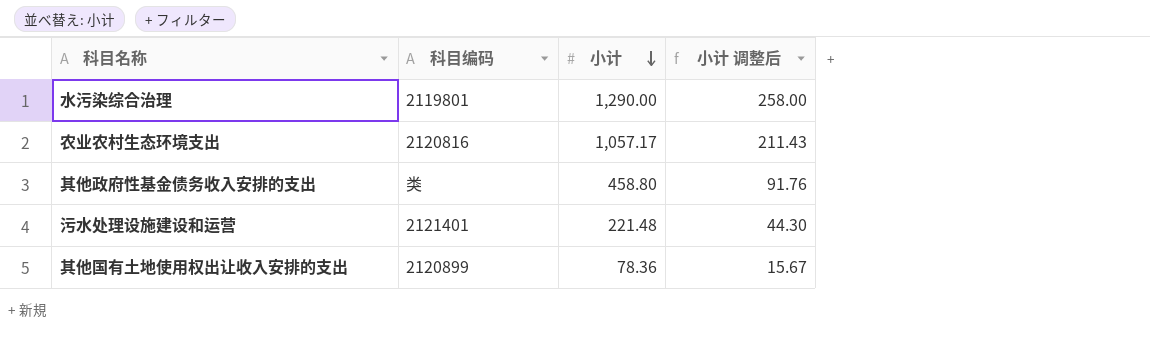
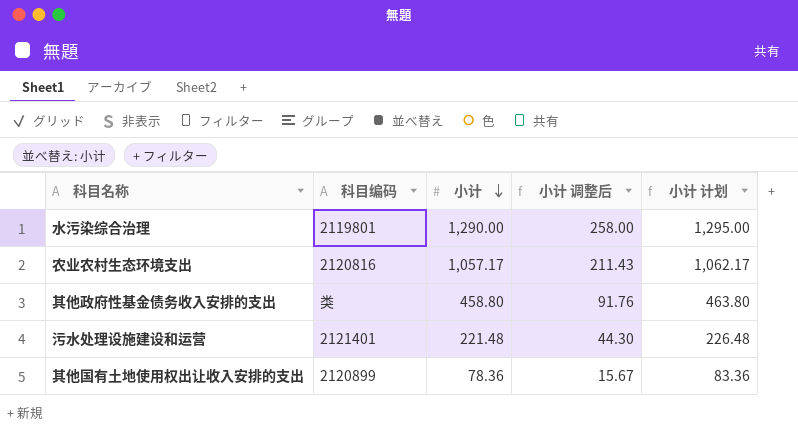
column 小计 计划 | formula: none -> [小计] + 5

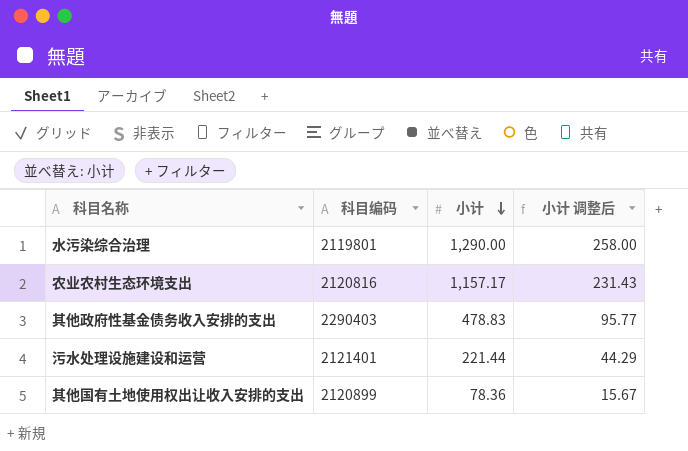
column 小计 计划 | formula: [小计] + 5 -> none
农业农村生态环境支出 | 小计: 1,057.17 -> 1,157.17
农业农村生态环境支出 | 小计 调整后: 211.43 -> 231.43
其他政府性基金债务收入安排的支出 | 科目编码: 类 -> 2290403
其他政府性基金债务收入安排的支出 | 小计: 458.80 -> 478.83
其他政府性基金债务收入安排的支出 | 小计 调整后: 91.76 -> 95.77
污水处理设施建设和运营 | 小计: 221.48 -> 221.44
污水处理设施建设和运营 | 小计 调整后: 44.30 -> 44.29

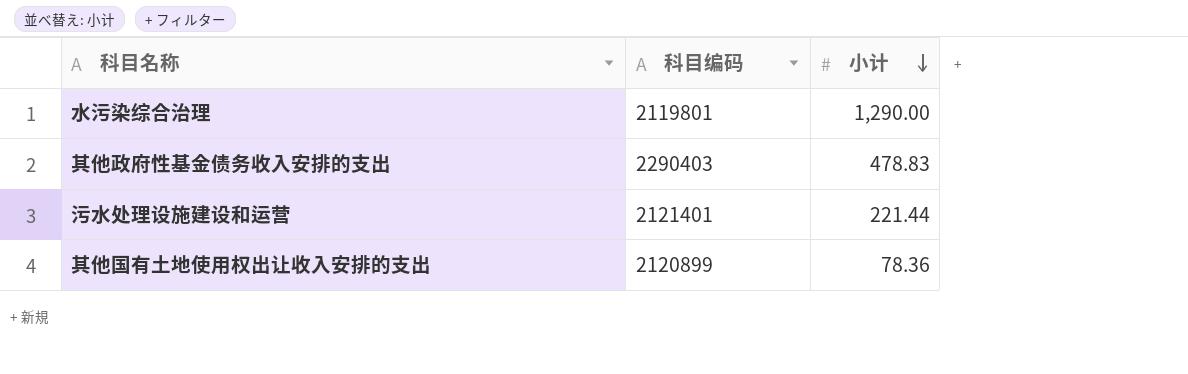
column 小计 调整后 | formula: [小计] * 0.2 -> none
row 农业农村生态环境支出: 2120816 | 1,157.17 | 231.43 -> none

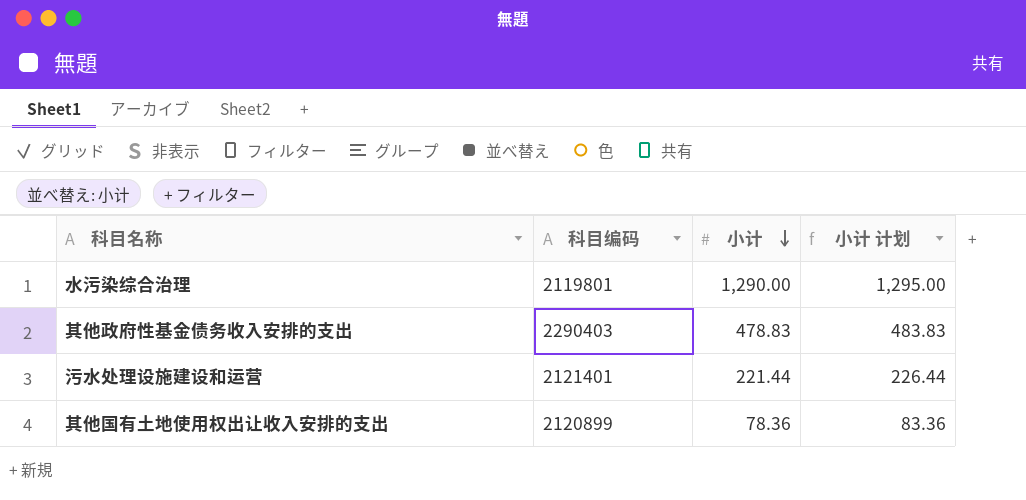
column 小计 计划 | formula: none -> [小计] + 5

